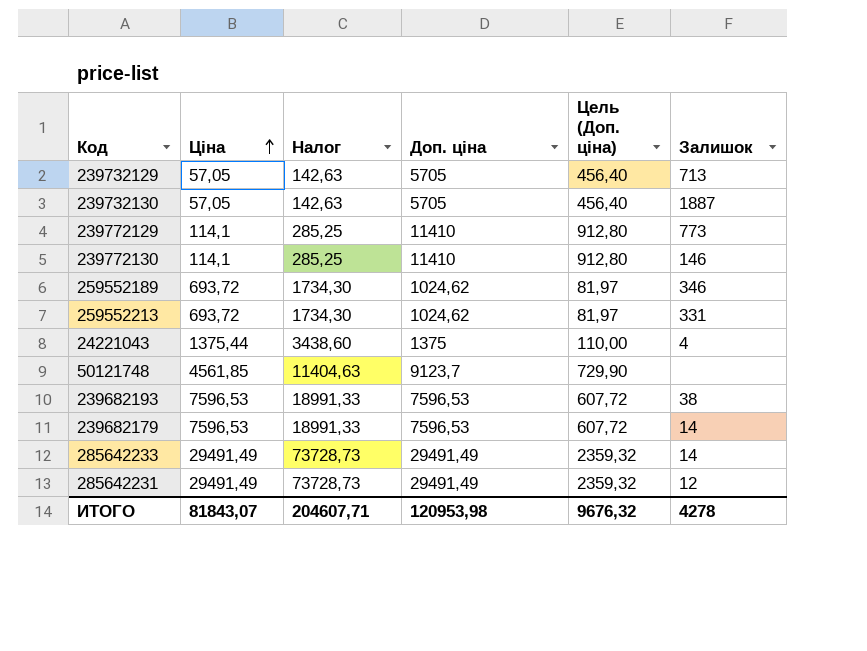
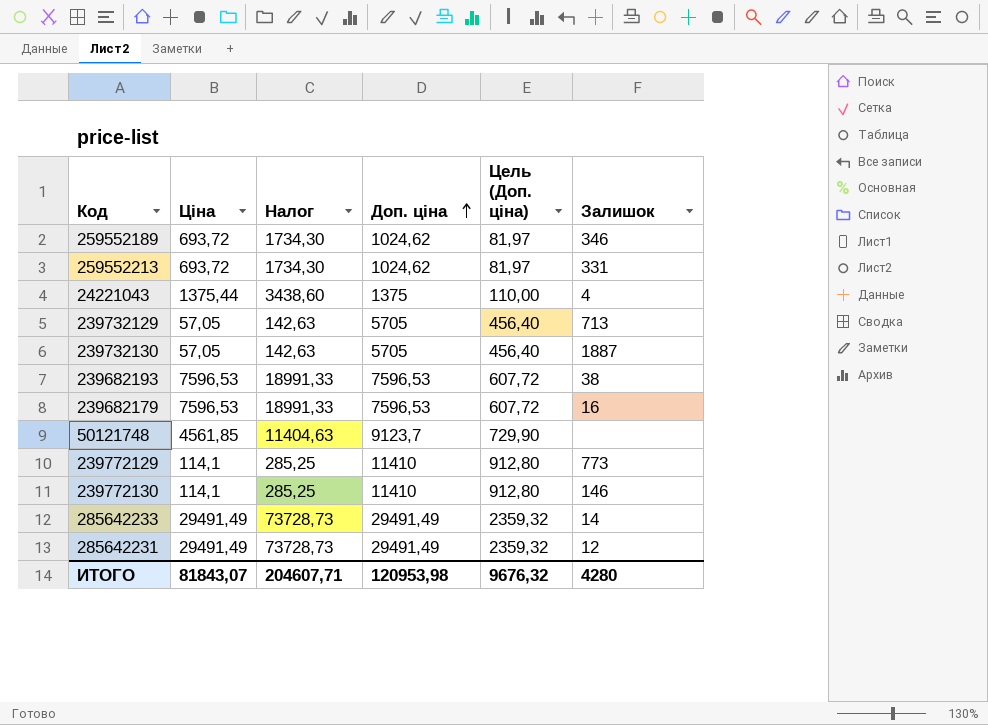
row order: Ціна ascending -> Доп. ціна ascending
239682179 | Залишок: 14 -> 16
ИТОГО | Залишок: 4278 -> 4280

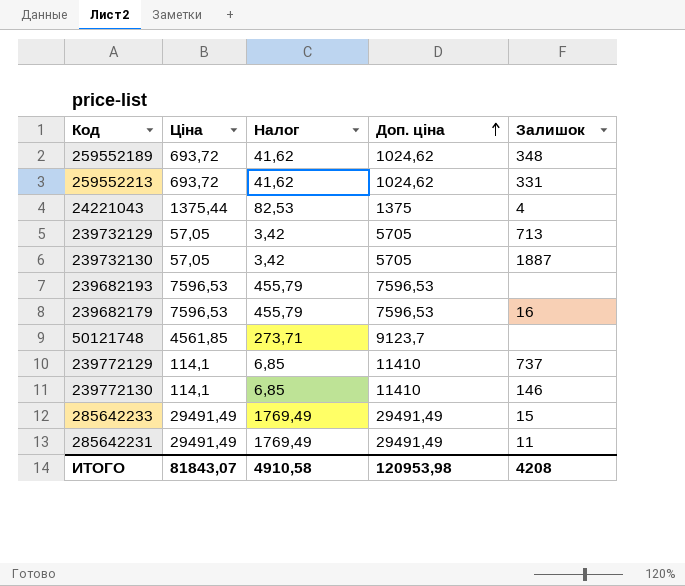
column Цель (Доп. ціна) | formula: [Доп. ціна] * 0,08 -> none
column Налог | formula: [Ціна] * 2,5 -> [Ціна] * 0,06
259552189 | Залишок: 346 -> 348
239682193 | Залишок: 38 -> none
239772129 | Залишок: 773 -> 737
285642233 | Залишок: 14 -> 15
285642231 | Залишок: 12 -> 11
ИТОГО | Налог: 204607,71 -> 4910,58
ИТОГО | Залишок: 4280 -> 4208

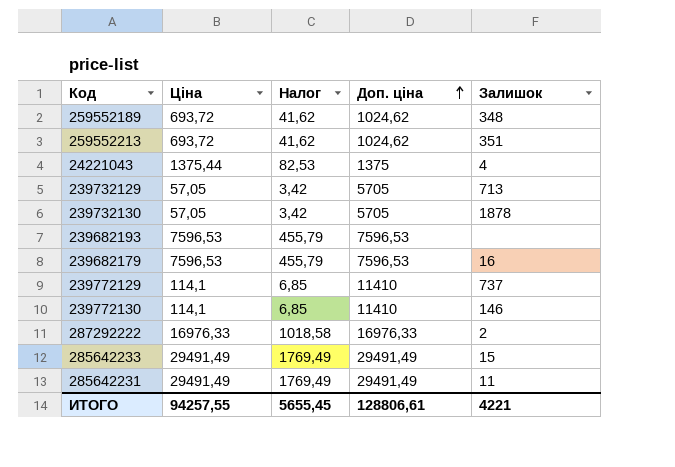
row 50121748: 4561,85 | 273,71 | 9123,7 | none -> none
259552213 | Залишок: 331 -> 351
239732130 | Залишок: 1887 -> 1878
row 287292222: none -> 16976,33 | 1018,58 | 16976,33 | 2
ИТОГО | Ціна: 81843,07 -> 94257,55
ИТОГО | Налог: 4910,58 -> 5655,45
ИТОГО | Доп. ціна: 120953,98 -> 128806,61
ИТОГО | Залишок: 4208 -> 4221

